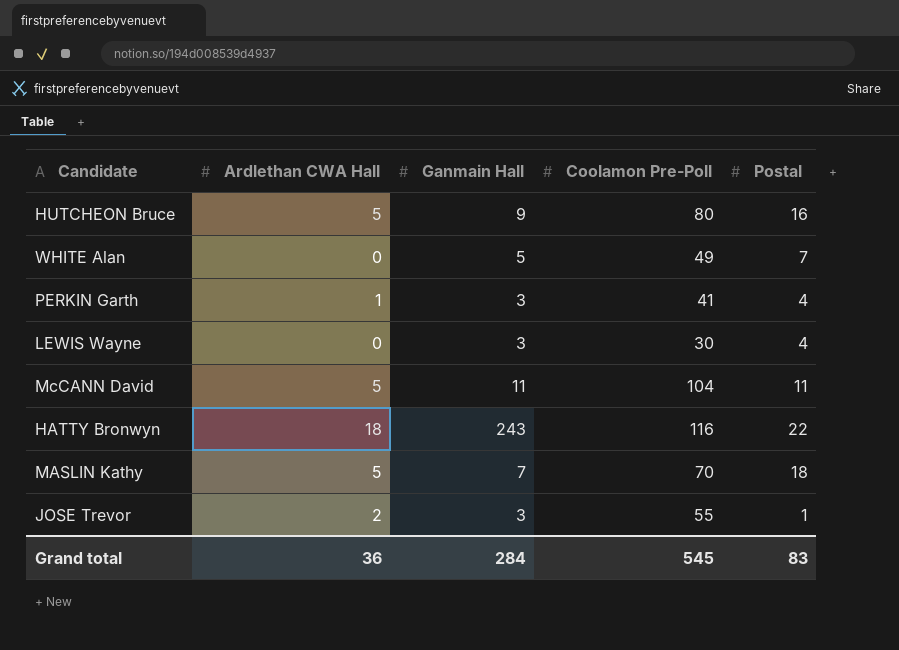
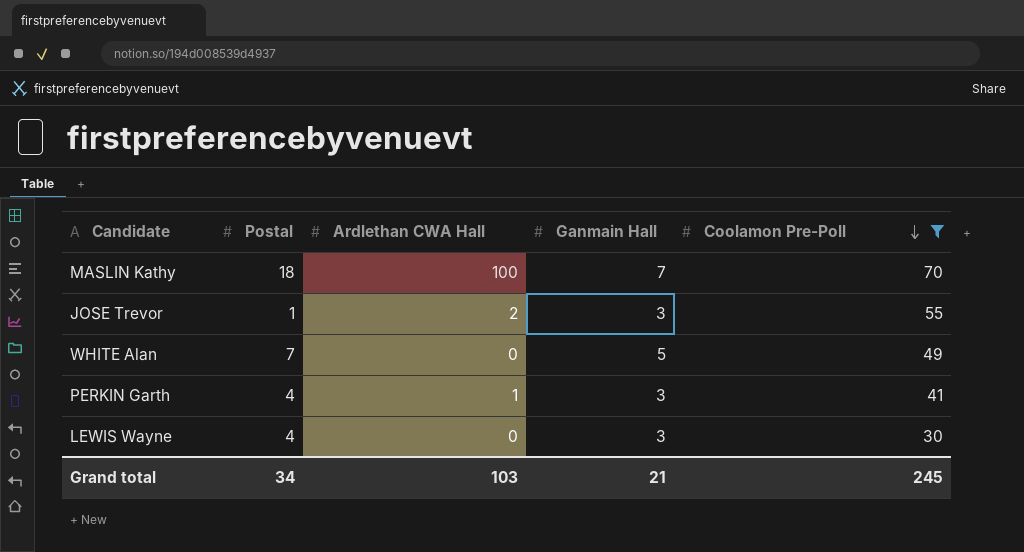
filter: none -> Coolamon Pre-Poll <= 70
row order: none -> Coolamon Pre-Poll descending
column Postal | position: 5 -> 2
MASLIN Kathy | Ardlethan CWA Hall: 5 -> 100
Grand total | Postal: 83 -> 34
Grand total | Ardlethan CWA Hall: 36 -> 103
Grand total | Ganmain Hall: 284 -> 21
Grand total | Coolamon Pre-Poll: 545 -> 245

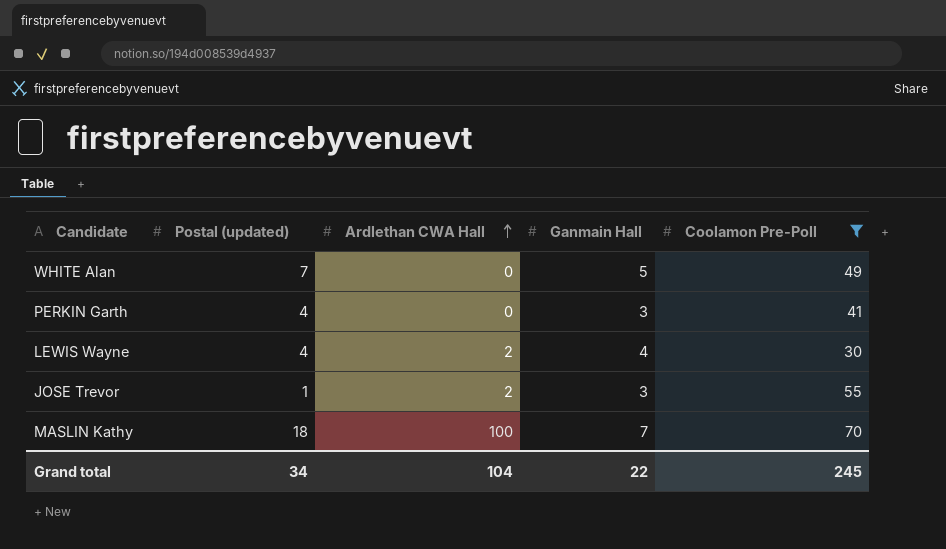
row order: Coolamon Pre-Poll descending -> Ardlethan CWA Hall ascending
column name: Postal -> Postal (updated)
PERKIN Garth | Ardlethan CWA Hall: 1 -> 0
LEWIS Wayne | Ardlethan CWA Hall: 0 -> 2
LEWIS Wayne | Ganmain Hall: 3 -> 4
Grand total | Ardlethan CWA Hall: 103 -> 104
Grand total | Ganmain Hall: 21 -> 22

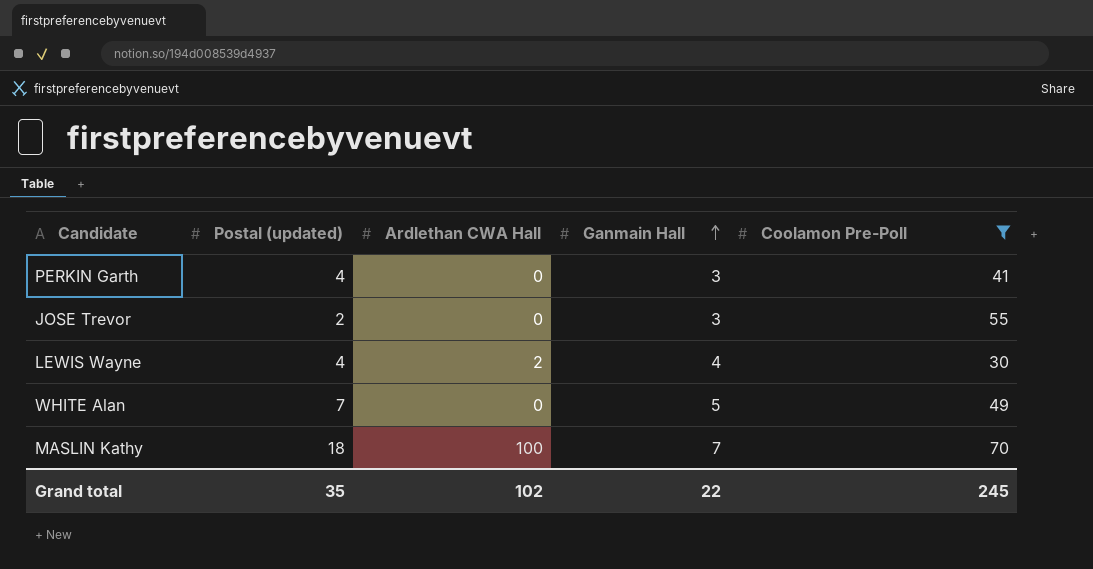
row order: Ardlethan CWA Hall ascending -> Ganmain Hall ascending
JOSE Trevor | Postal (updated): 1 -> 2
JOSE Trevor | Ardlethan CWA Hall: 2 -> 0
Grand total | Postal (updated): 34 -> 35
Grand total | Ardlethan CWA Hall: 104 -> 102

